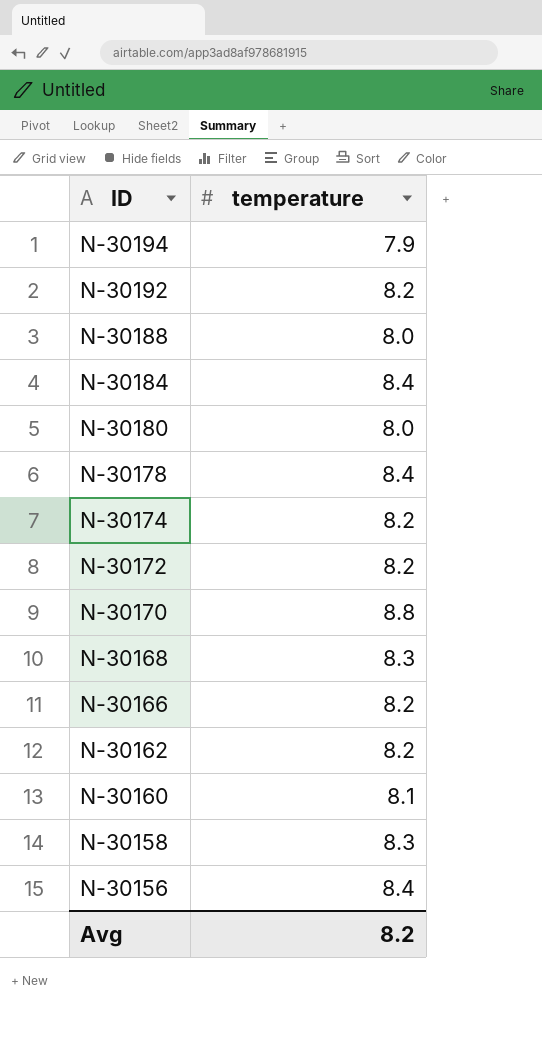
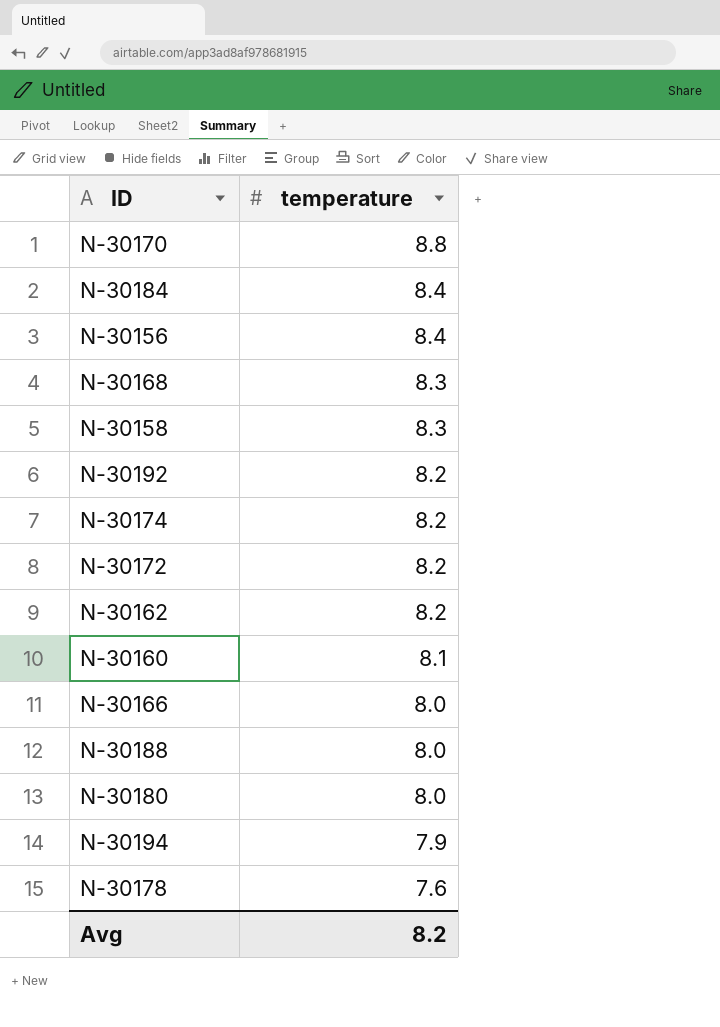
row order: ID descending -> temperature descending
N-30166 | temperature: 8.2 -> 8.0
N-30178 | temperature: 8.4 -> 7.6

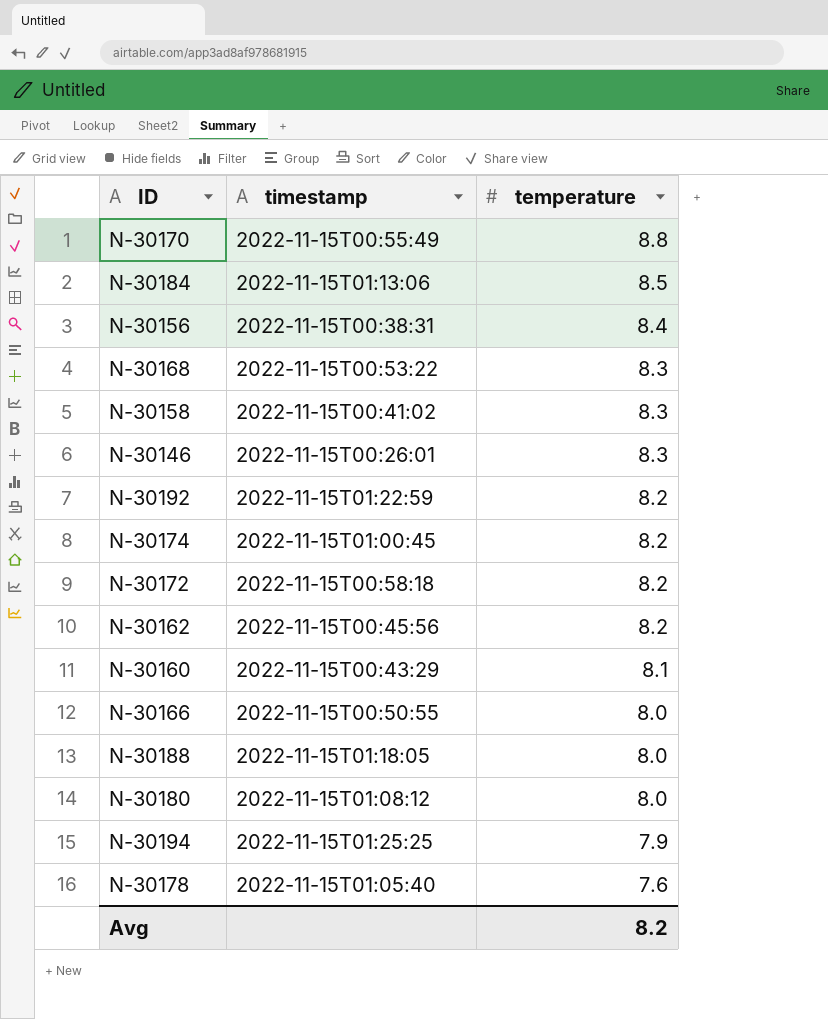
column timestamp | position: none -> 2
N-30184 | temperature: 8.4 -> 8.5
row N-30146: none -> 2022-11-15T00:26:01 | 8.3

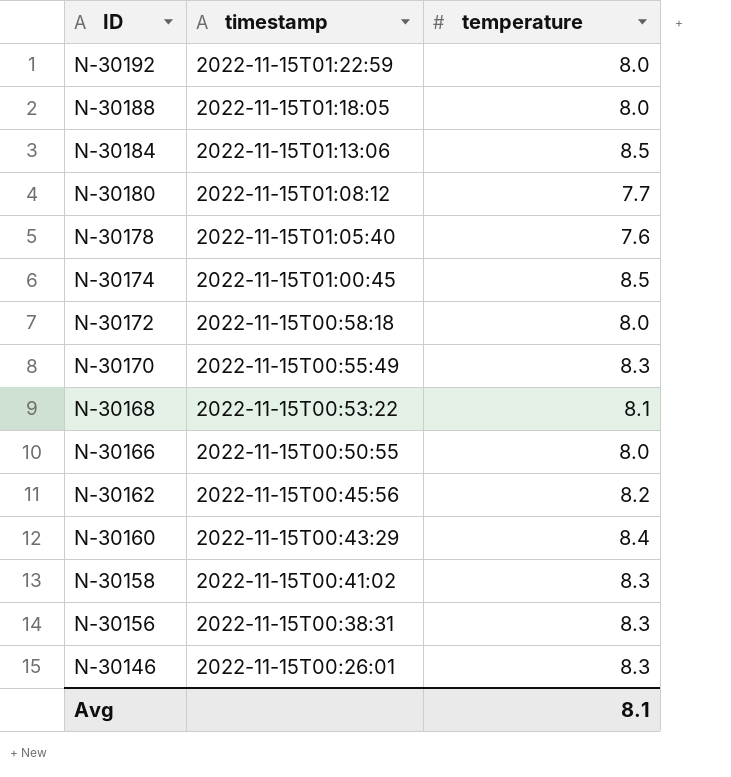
row order: temperature descending -> ID descending
row N-30194: 2022-11-15T01:25:25 | 7.9 -> none
N-30192 | temperature: 8.2 -> 8.0
N-30180 | temperature: 8.0 -> 7.7
N-30174 | temperature: 8.2 -> 8.5
N-30172 | temperature: 8.2 -> 8.0
N-30170 | temperature: 8.8 -> 8.3
N-30168 | temperature: 8.3 -> 8.1
N-30160 | temperature: 8.1 -> 8.4
N-30156 | temperature: 8.4 -> 8.3
Avg | temperature: 8.2 -> 8.1

